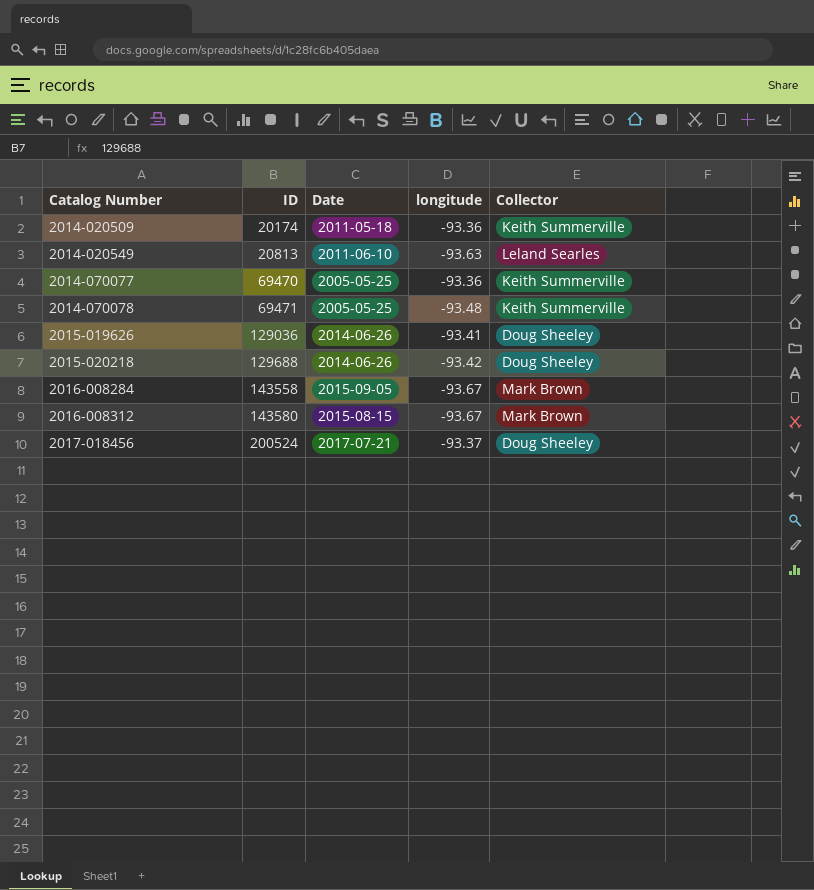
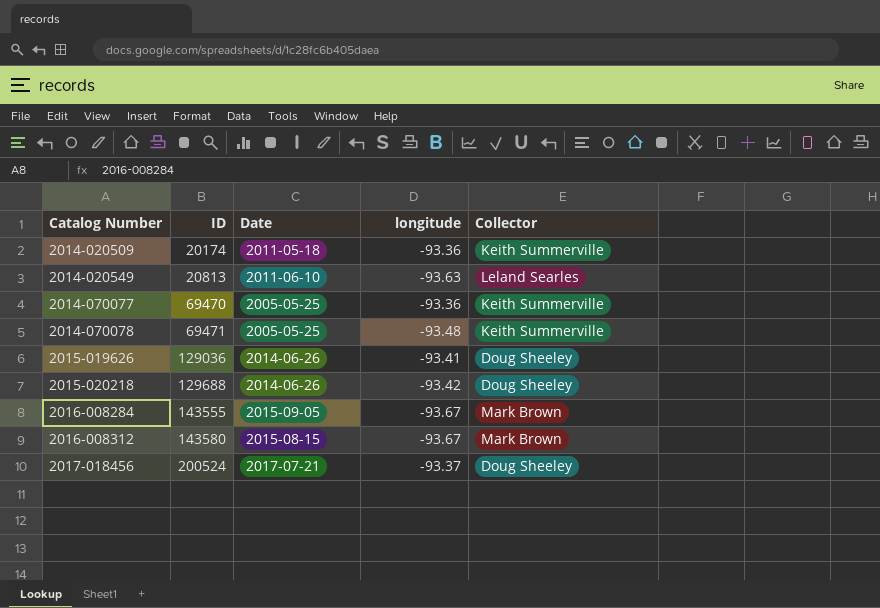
2016-008284 | ID: 143558 -> 143555

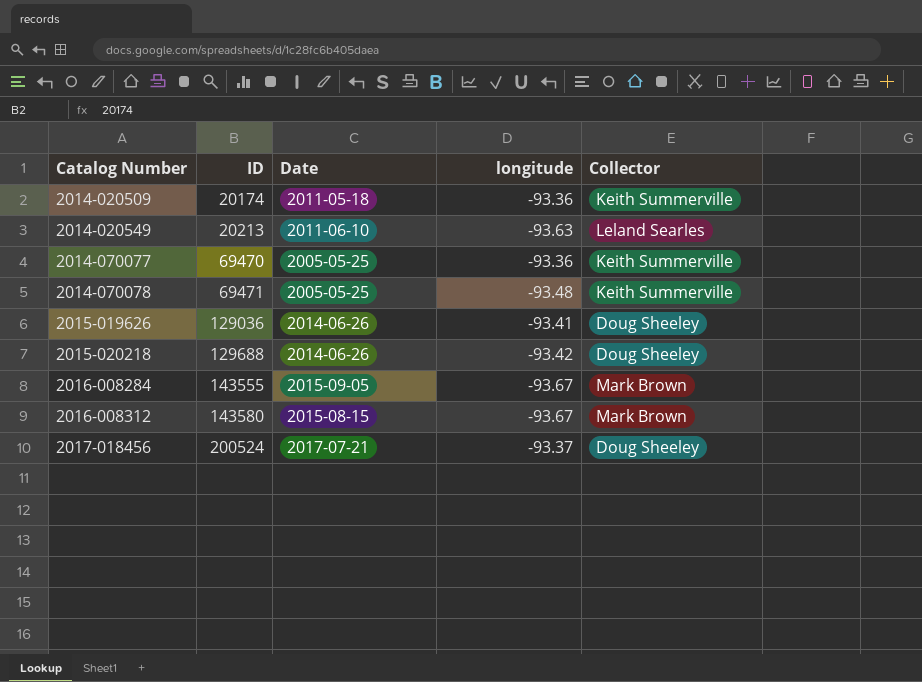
2014-020549 | ID: 20813 -> 20213

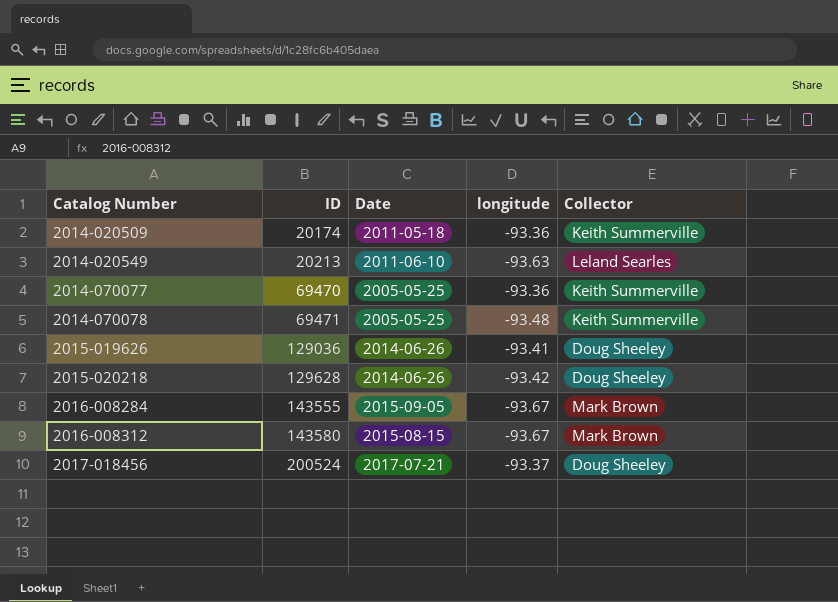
2015-020218 | ID: 129688 -> 129628

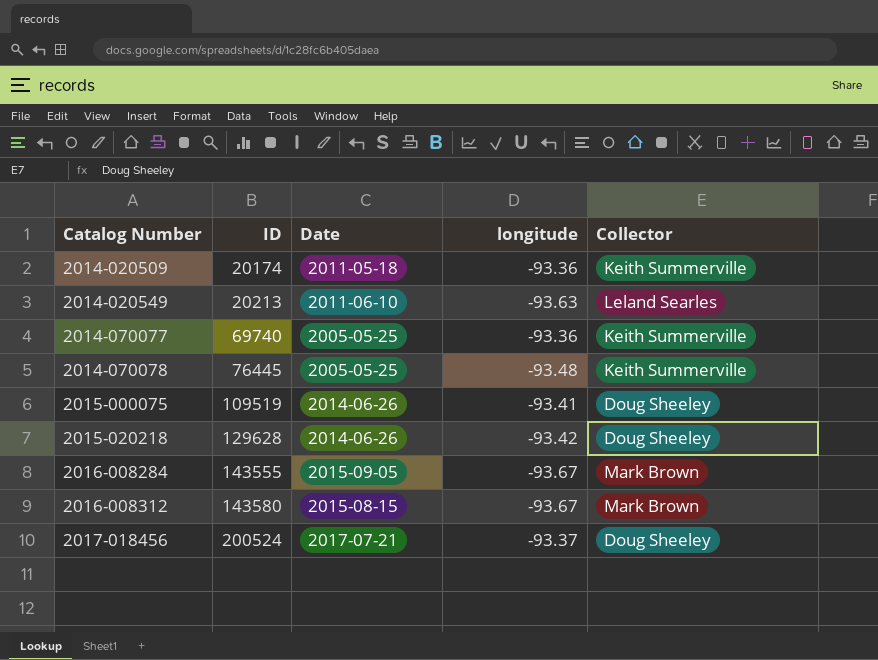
row 2015-019626: 129036 | 2014-06-26 | -93.41 | Doug Sheeley -> none
2014-070077 | ID: 69470 -> 69740
2014-070078 | ID: 69471 -> 76445
row 2015-000075: none -> 109519 | 2014-06-26 | -93.41 | Doug Sheeley

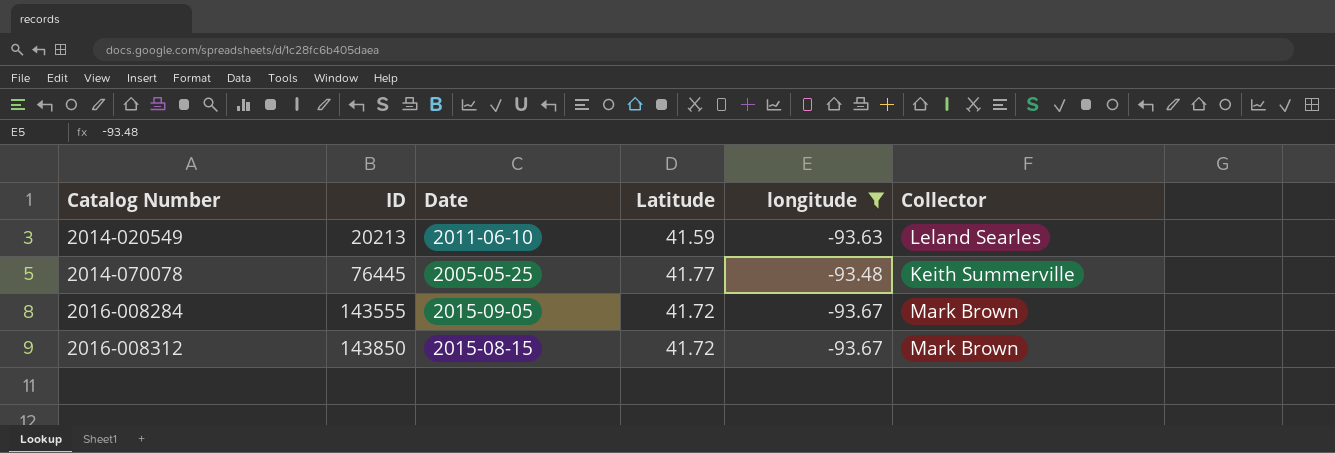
filter: none -> longitude <= -93.48
column Latitude | position: none -> 4
2016-008312 | ID: 143580 -> 143850

